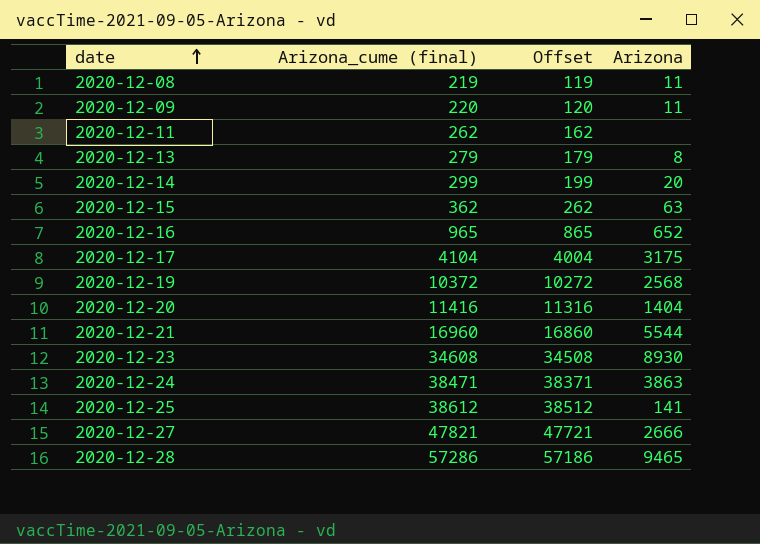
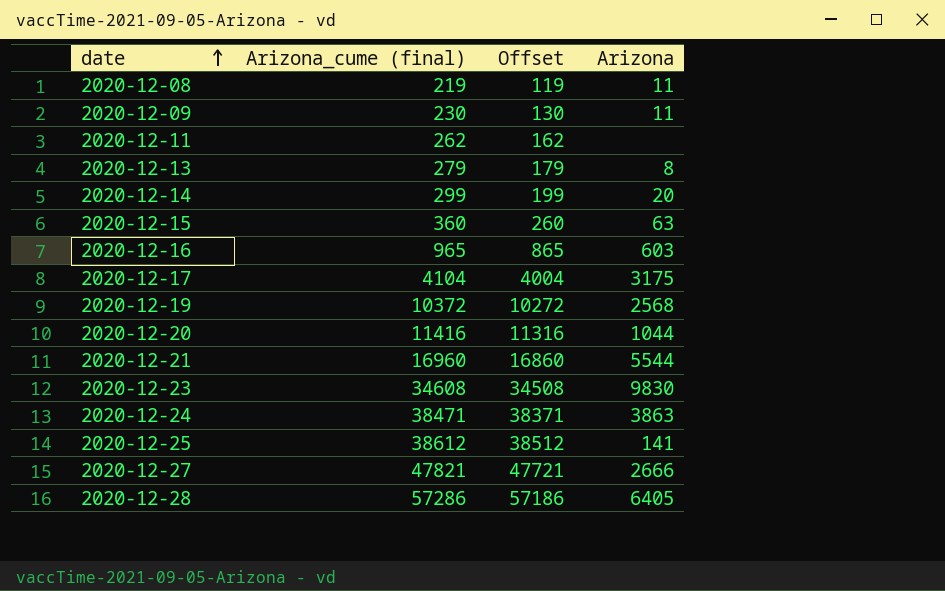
2020-12-09 | Arizona_cume (final): 220 -> 230
2020-12-09 | Offset: 120 -> 130
2020-12-15 | Arizona_cume (final): 362 -> 360
2020-12-15 | Offset: 262 -> 260
2020-12-16 | Arizona: 652 -> 603
2020-12-20 | Arizona: 1404 -> 1044
2020-12-23 | Arizona: 8930 -> 9830
2020-12-28 | Arizona: 9465 -> 6405

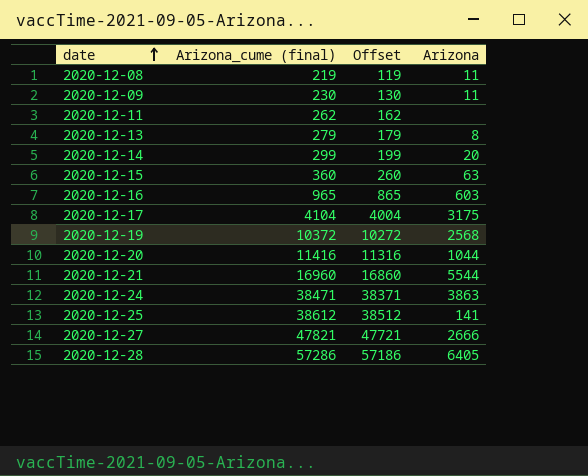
row 2020-12-23: 34608 | 34508 | 9830 -> none

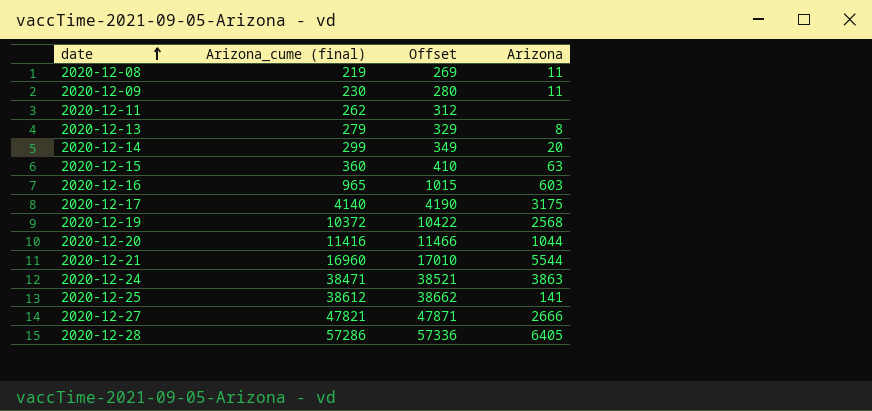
column Offset | formula: [Arizona_cume (final)] - 100 -> [Arizona_cume (final)] + 50
2020-12-17 | Arizona_cume (final): 4104 -> 4140

